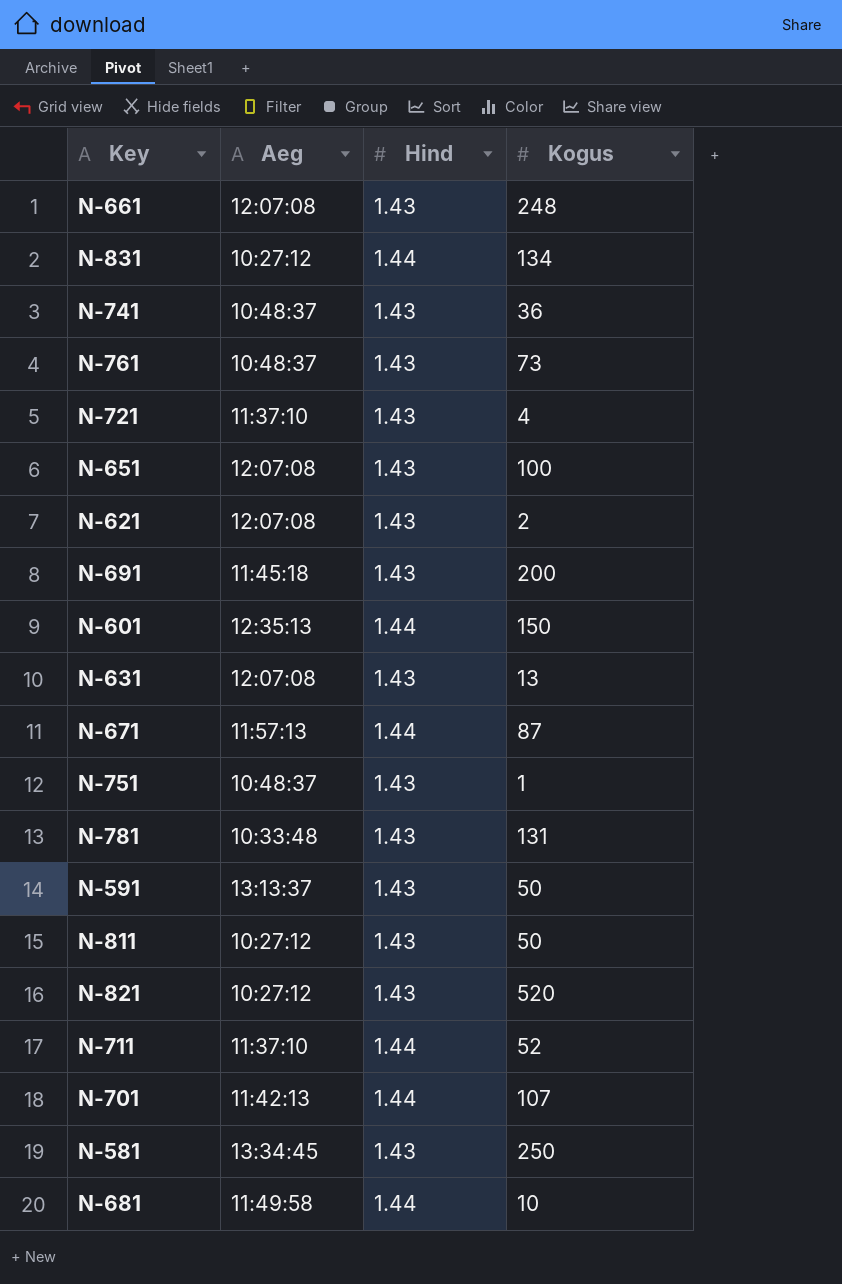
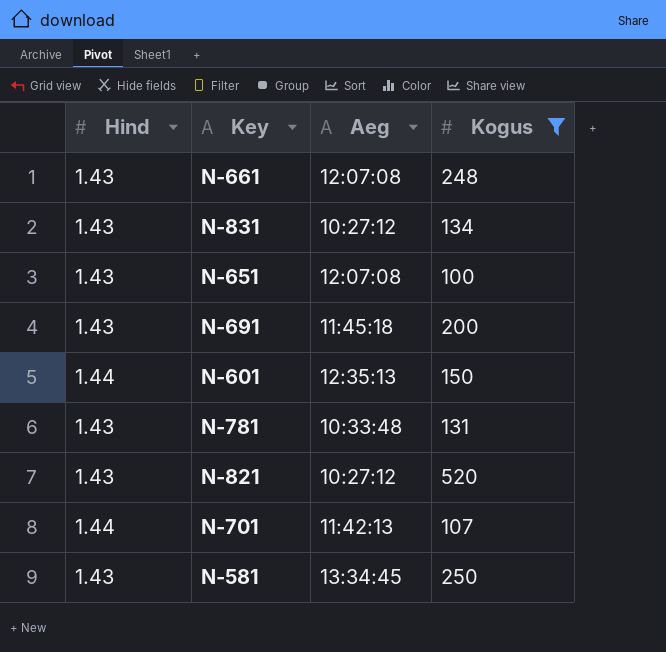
filter: none -> Kogus >= 100
column Hind | position: 3 -> 1
N-831 | Hind: 1.44 -> 1.43

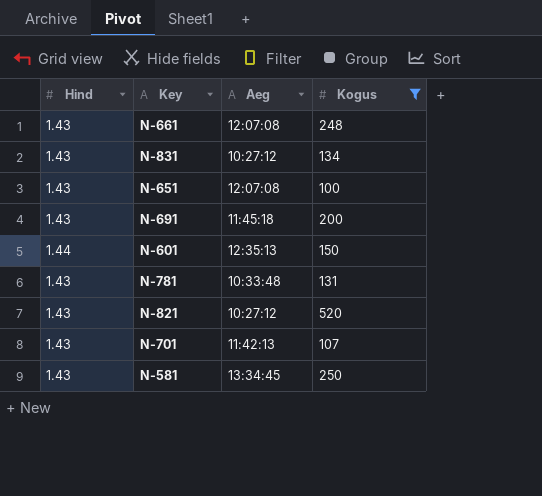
N-701 | Hind: 1.44 -> 1.43

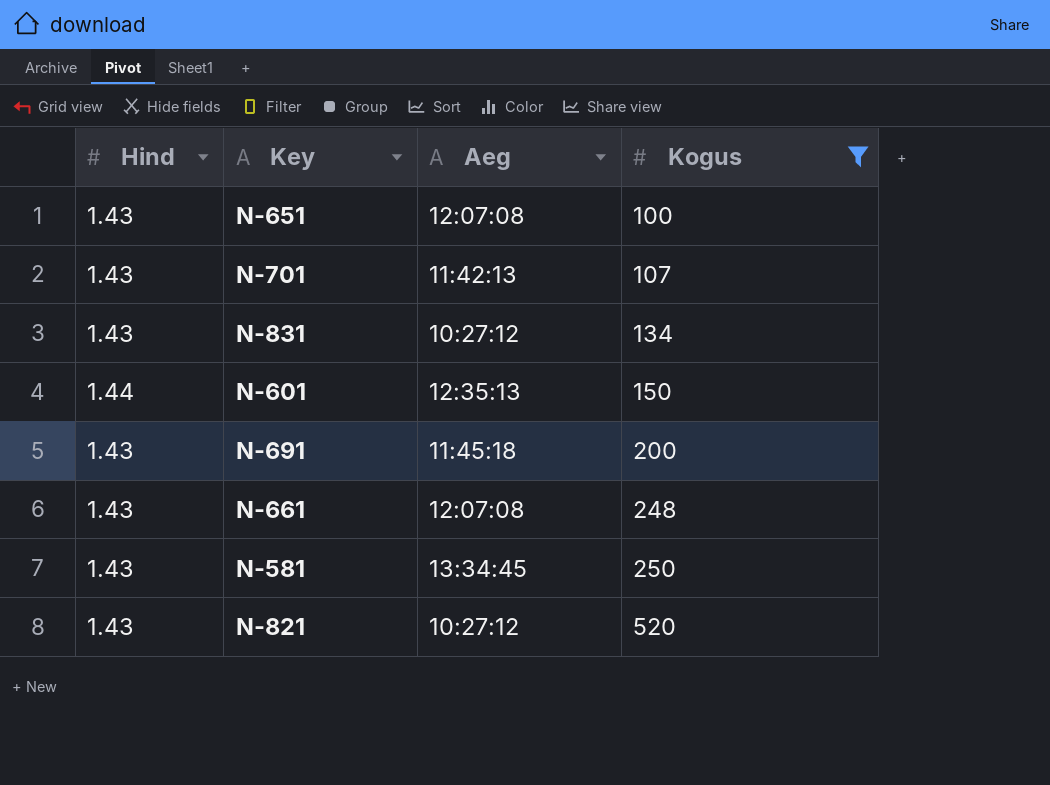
row order: none -> Kogus ascending
row N-781: 1.43 | 10:33:48 | 131 -> none

